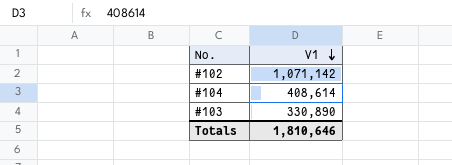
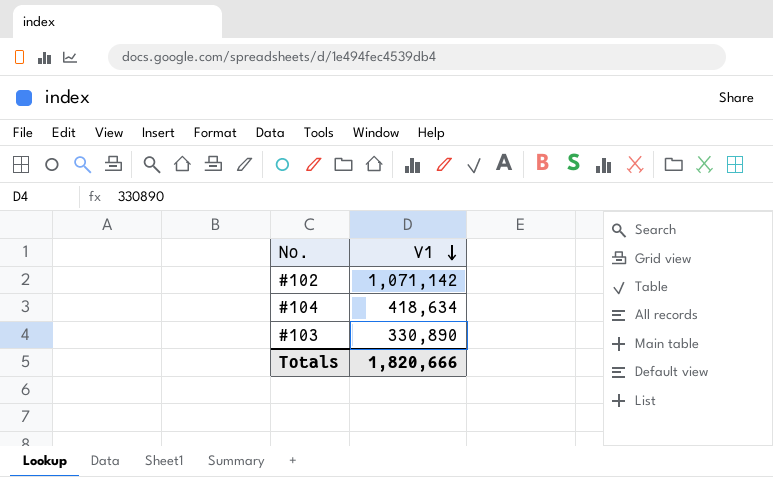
#104 | V1: 408,614 -> 418,634
Totals | V1: 1,810,646 -> 1,820,666

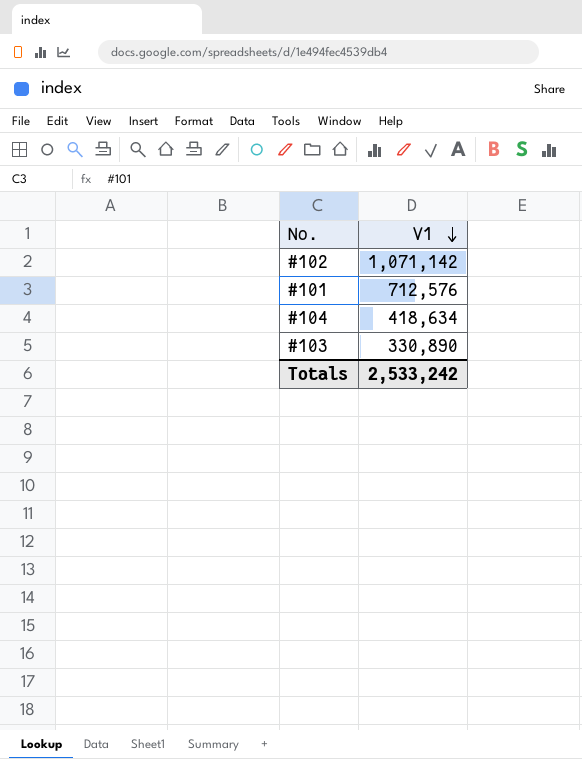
row #101: none -> 712,576
Totals | V1: 1,820,666 -> 2,533,242

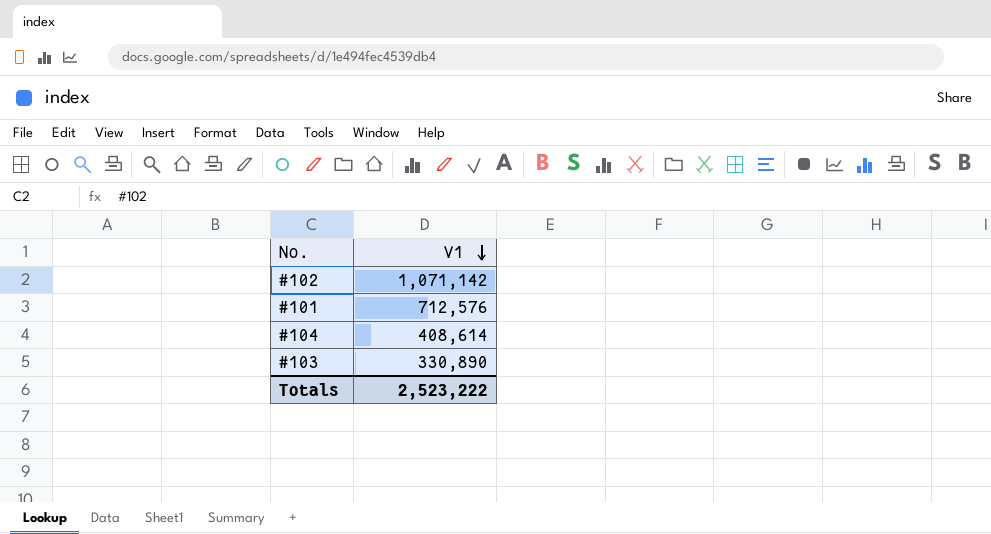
#104 | V1: 418,634 -> 408,614
Totals | V1: 2,533,242 -> 2,523,222

